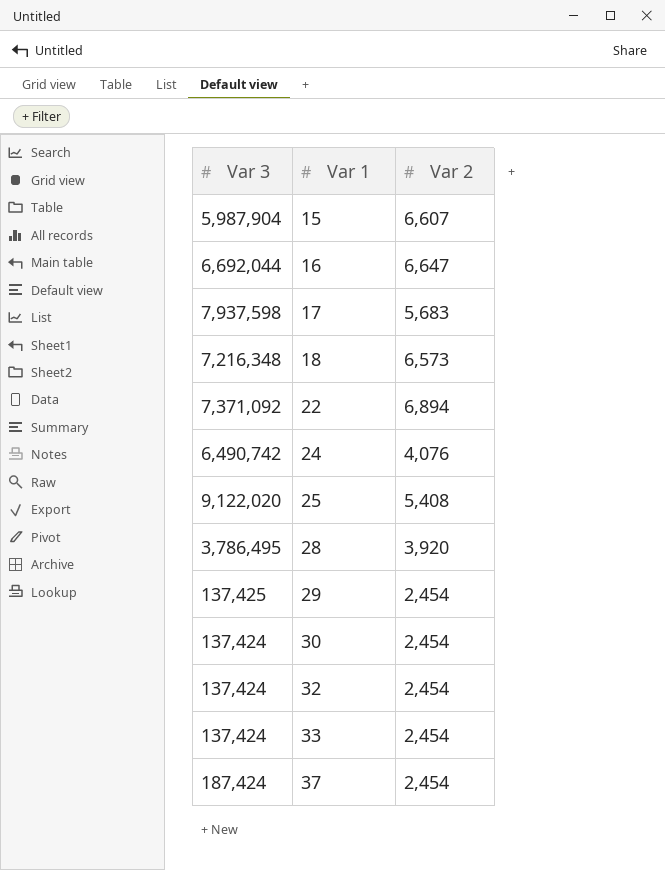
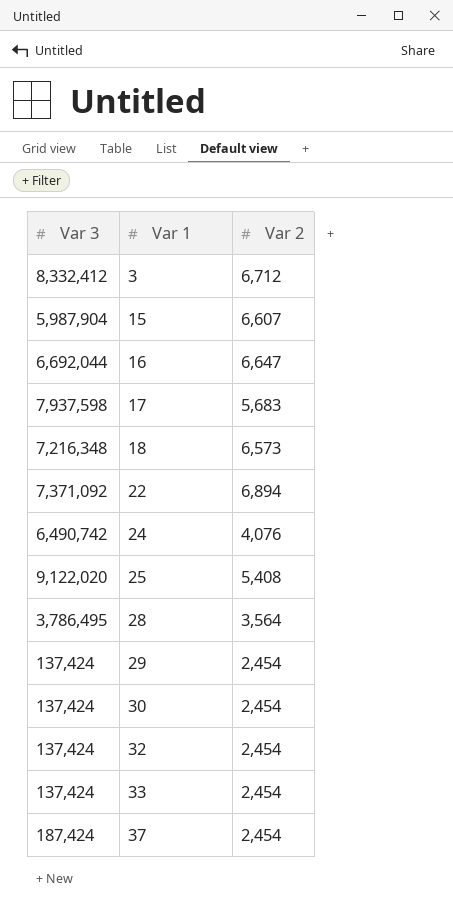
row 3: none -> 8,332,412 | 6,712
28 | Var 2: 3,920 -> 3,564
29 | Var 3: 137,425 -> 137,424

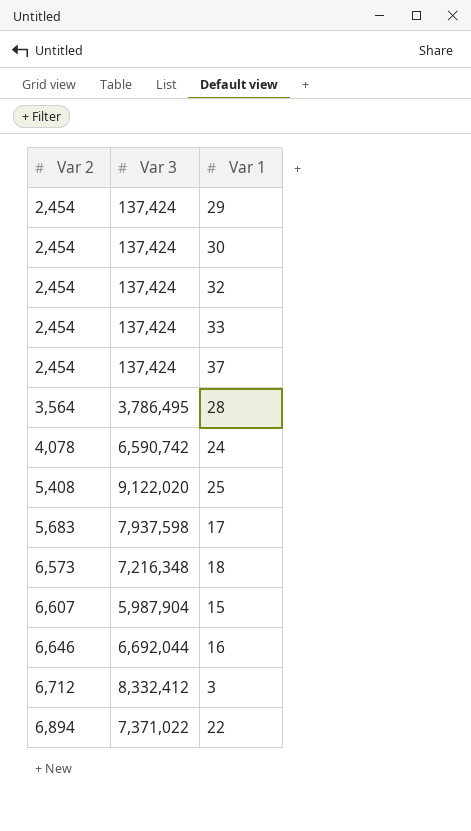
row order: Var 1 ascending -> Var 2 ascending
column Var 2 | position: 3 -> 1
37 | Var 3: 187,424 -> 137,424
24 | Var 2: 4,076 -> 4,078
24 | Var 3: 6,490,742 -> 6,590,742
16 | Var 2: 6,647 -> 6,646
22 | Var 3: 7,371,092 -> 7,371,022

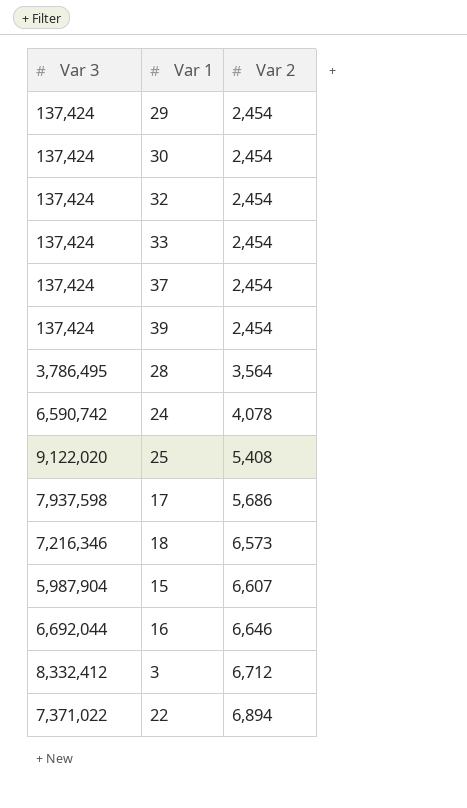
column Var 2 | position: 1 -> 3
row 39: none -> 137,424 | 2,454
17 | Var 2: 5,683 -> 5,686
18 | Var 3: 7,216,348 -> 7,216,346

